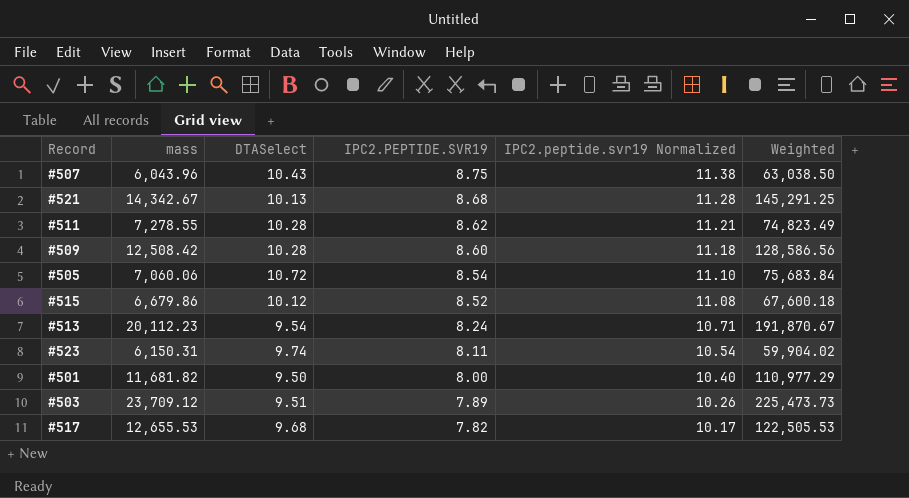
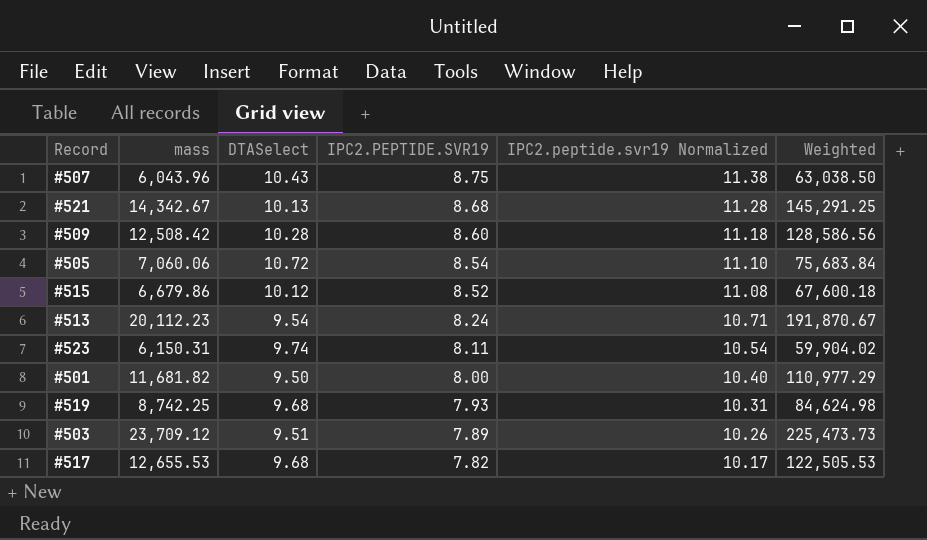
row #511: 7,278.55 | 10.28 | 8.62 | 11.21 | 74,823.49 -> none
row #519: none -> 8,742.25 | 9.68 | 7.93 | 10.31 | 84,624.98

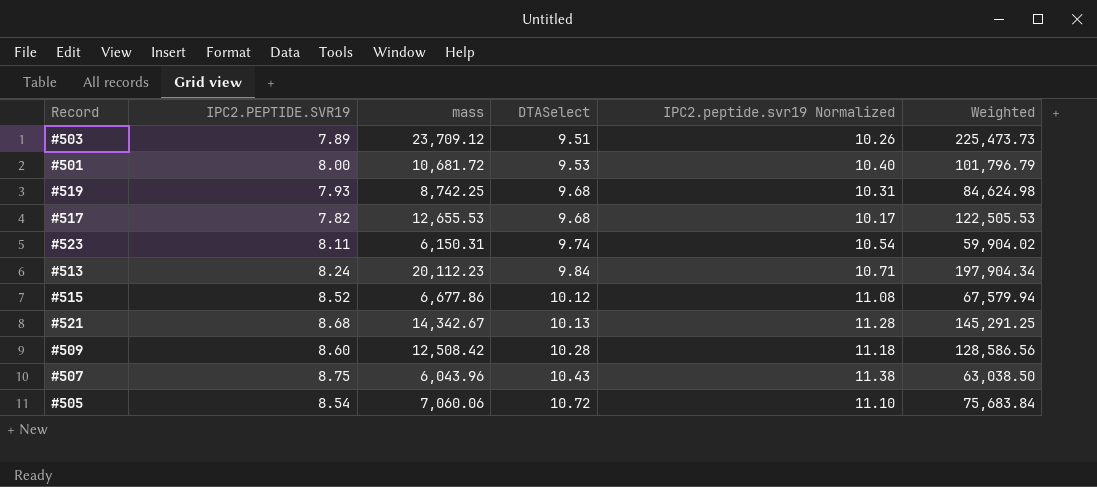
row order: IPC2.PEPTIDE.SVR19 descending -> DTASelect ascending
column IPC2.PEPTIDE.SVR19 | position: 4 -> 2
#501 | mass: 11,681.82 -> 10,681.72
#501 | DTASelect: 9.50 -> 9.53
#501 | Weighted: 110,977.29 -> 101,796.79
#513 | DTASelect: 9.54 -> 9.84
#513 | Weighted: 191,870.67 -> 197,904.34
#515 | mass: 6,679.86 -> 6,677.86
#515 | Weighted: 67,600.18 -> 67,579.94

